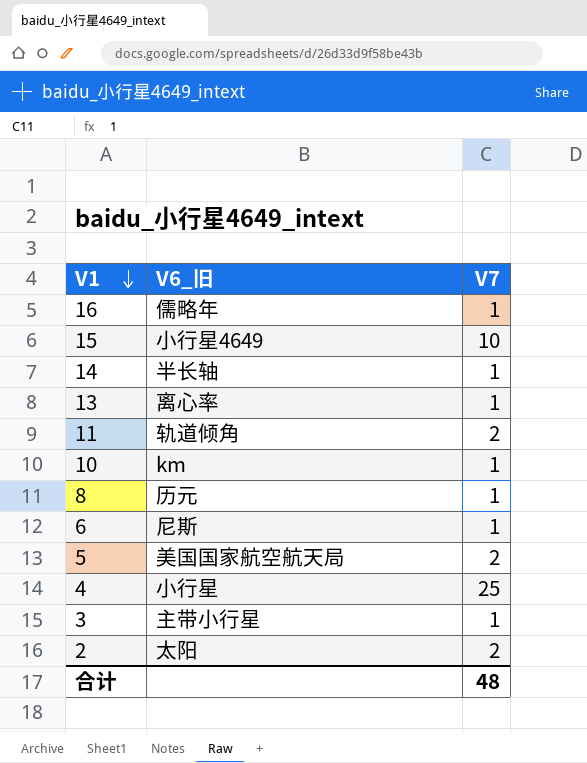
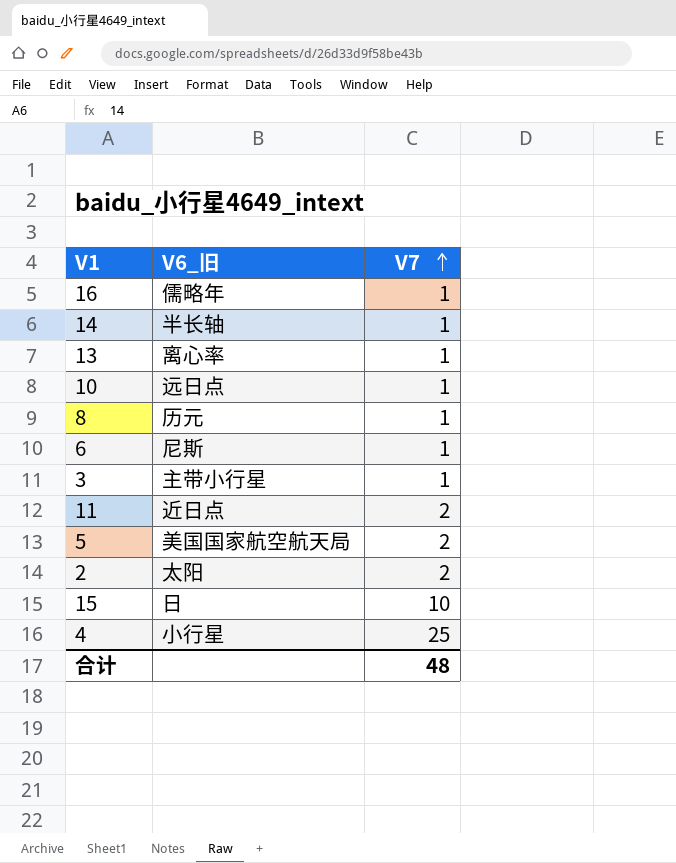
row order: V1 descending -> V7 ascending
10 | V6_旧: km -> 远日点
11 | V6_旧: 轨道倾角 -> 近日点
15 | V6_旧: 小行星4649 -> 日

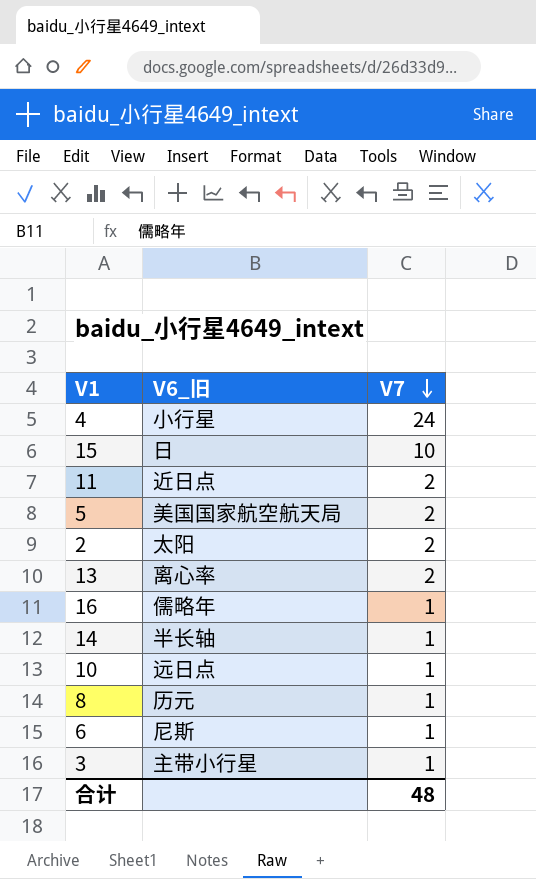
row order: V7 ascending -> V7 descending
4 | V7: 25 -> 24
13 | V7: 1 -> 2

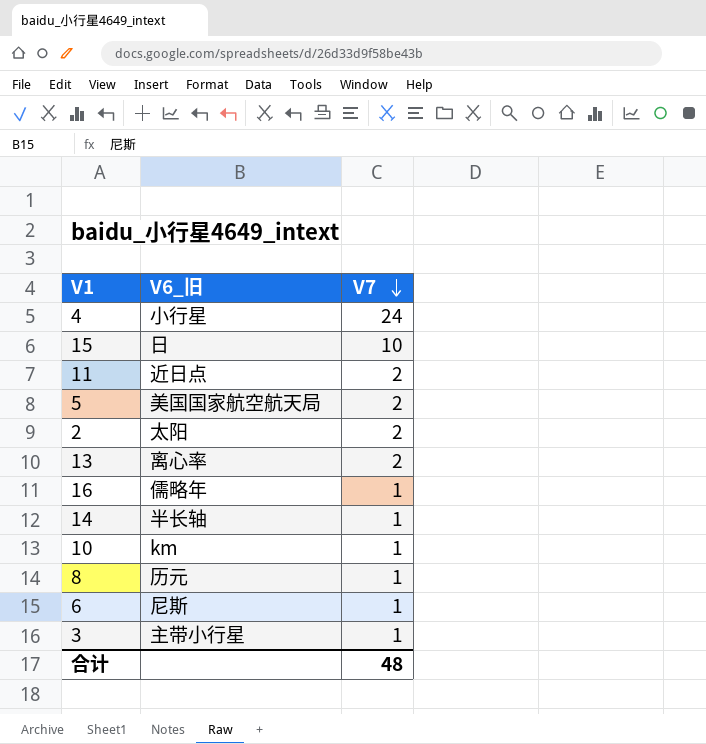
10 | V6_旧: 远日点 -> km

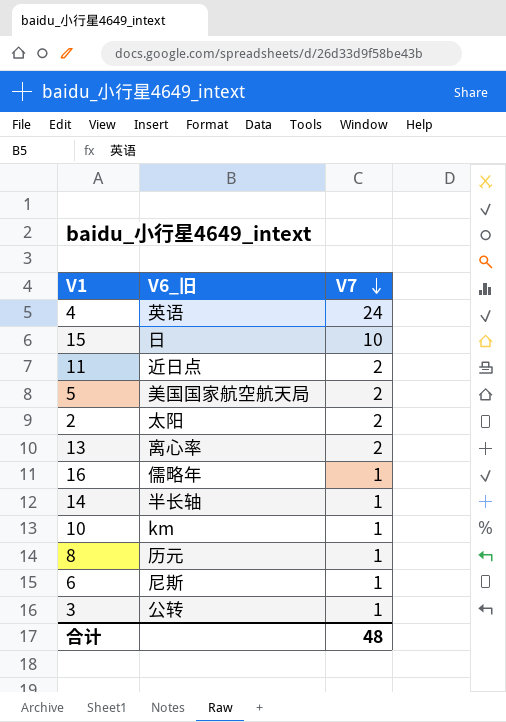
4 | V6_旧: 小行星 -> 英语
3 | V6_旧: 主带小行星 -> 公转

